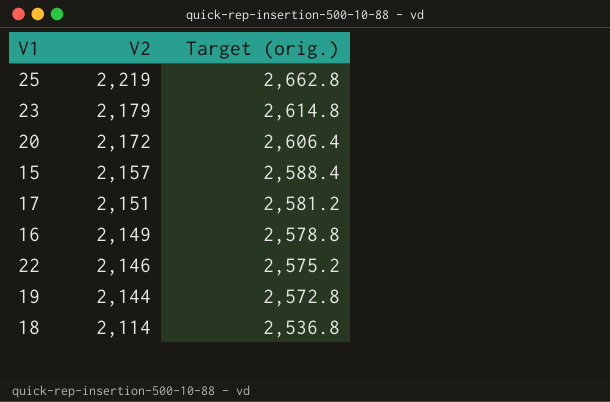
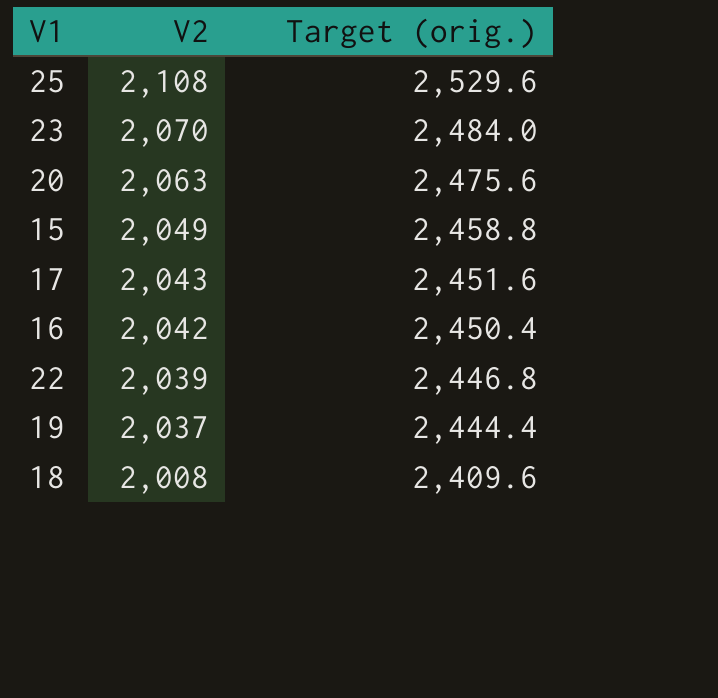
25 | V2: 2,219 -> 2,108
25 | Target (orig.): 2,662.8 -> 2,529.6
23 | V2: 2,179 -> 2,070
23 | Target (orig.): 2,614.8 -> 2,484.0
20 | V2: 2,172 -> 2,063
20 | Target (orig.): 2,606.4 -> 2,475.6
15 | V2: 2,157 -> 2,049
15 | Target (orig.): 2,588.4 -> 2,458.8
17 | V2: 2,151 -> 2,043
17 | Target (orig.): 2,581.2 -> 2,451.6
16 | V2: 2,149 -> 2,042
16 | Target (orig.): 2,578.8 -> 2,450.4
22 | V2: 2,146 -> 2,039
22 | Target (orig.): 2,575.2 -> 2,446.8
19 | V2: 2,144 -> 2,037
19 | Target (orig.): 2,572.8 -> 2,444.4
18 | V2: 2,114 -> 2,008
18 | Target (orig.): 2,536.8 -> 2,409.6

